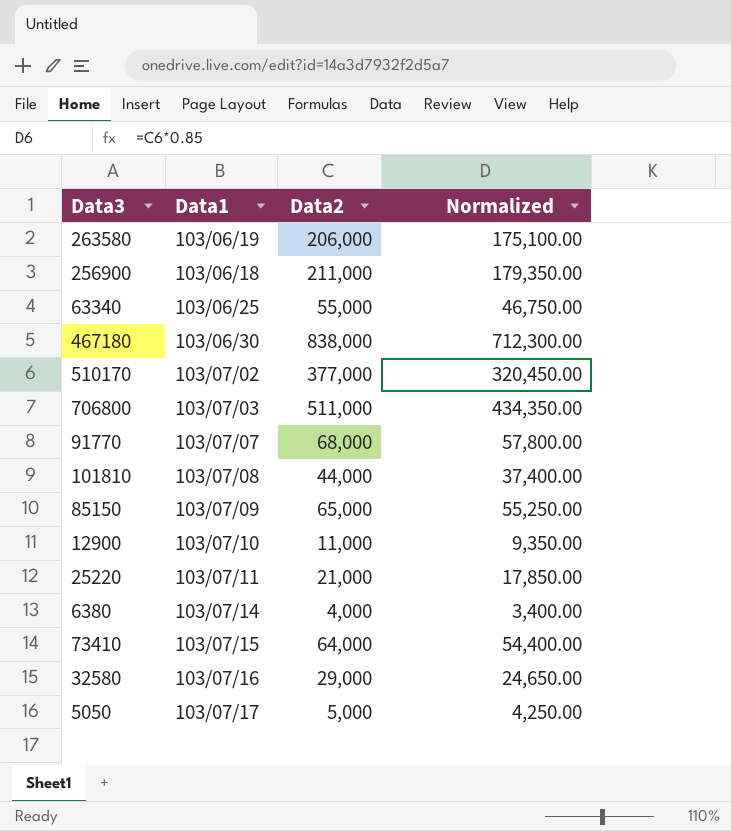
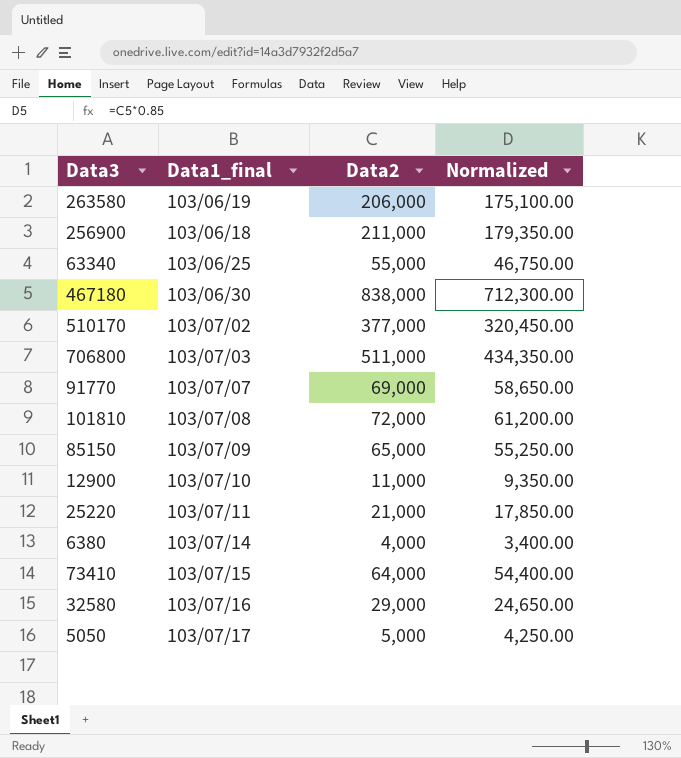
column name: Data1 -> Data1_final
91770 | Data2: 68,000 -> 69,000
91770 | Normalized: 57,800.00 -> 58,650.00
101810 | Data2: 44,000 -> 72,000
101810 | Normalized: 37,400.00 -> 61,200.00

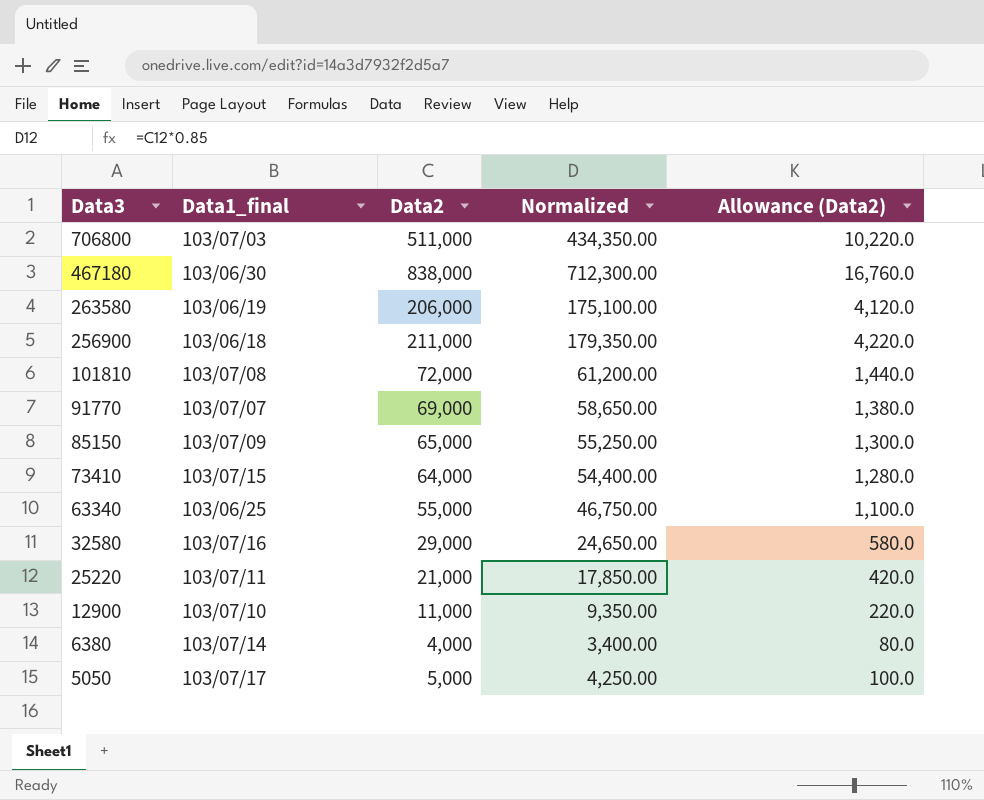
row order: none -> Data3 descending
column Allowance (Data2) | formula: none -> [Data2] * 0.02
row 510170: 103/07/02 | 377,000 | 320,450.00 -> none

